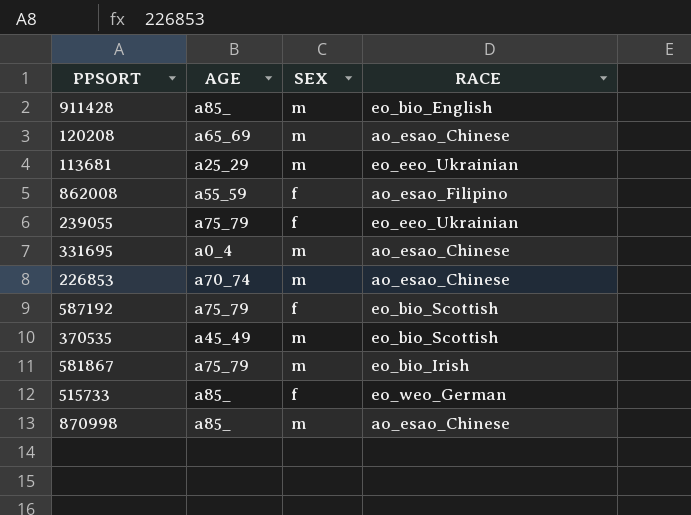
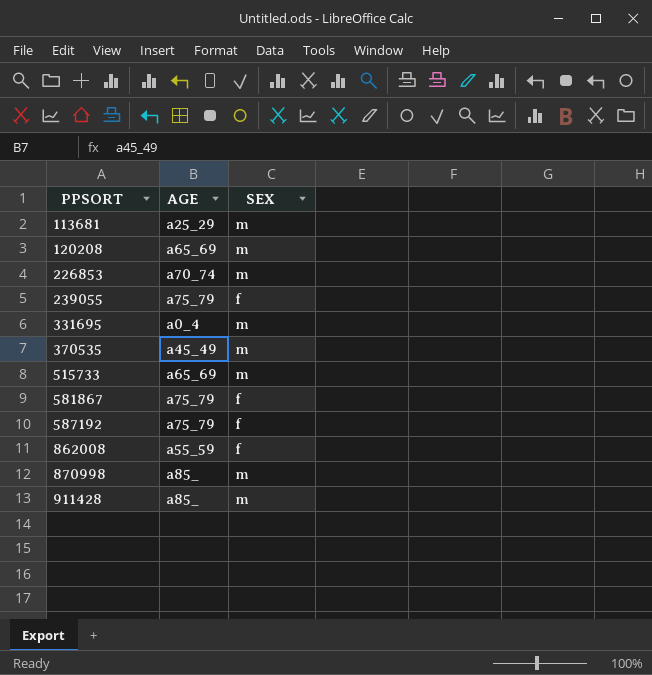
row order: none -> PPSORT ascending
column RACE | position: 4 -> none
515733 | AGE: a85_ -> a65_69
515733 | SEX: f -> m
581867 | SEX: m -> f

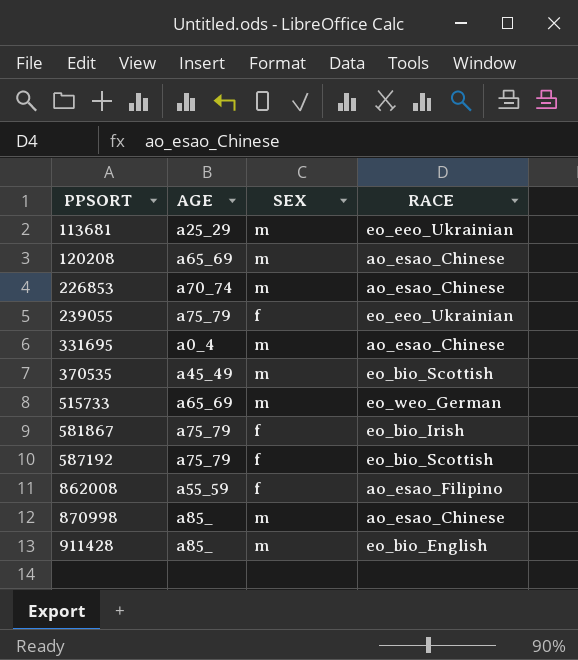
column RACE | position: none -> 4

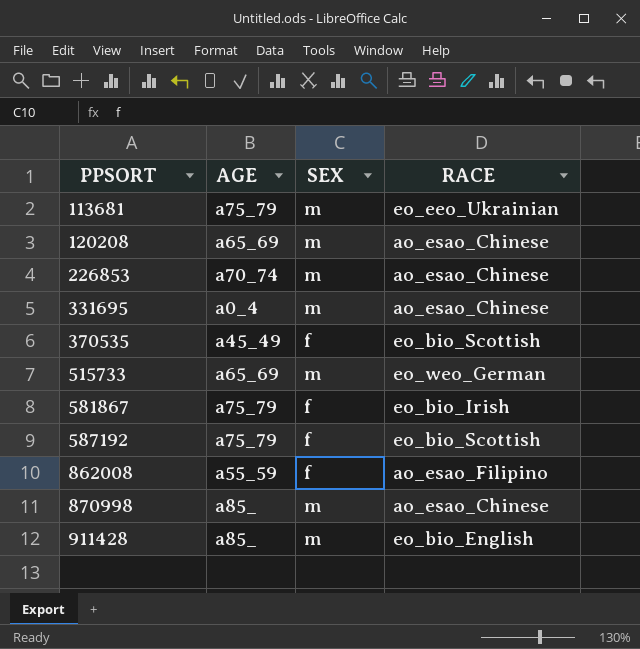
row 239055: a75_79 | f | eo_eeo_Ukrainian -> none
113681 | AGE: a25_29 -> a75_79
370535 | SEX: m -> f

